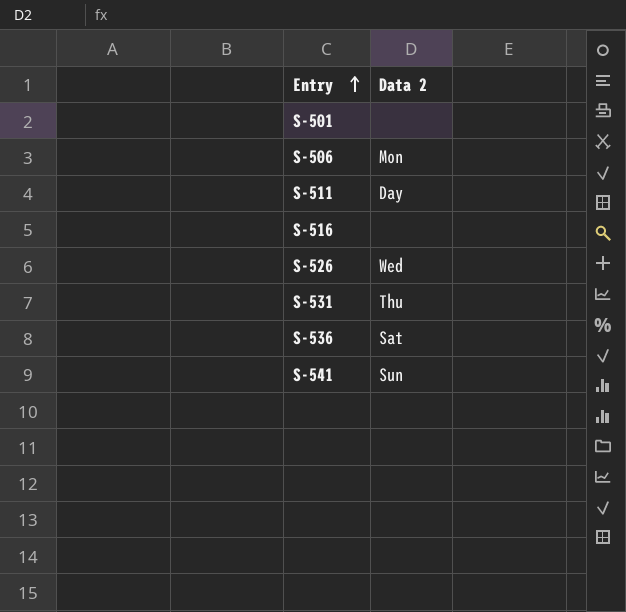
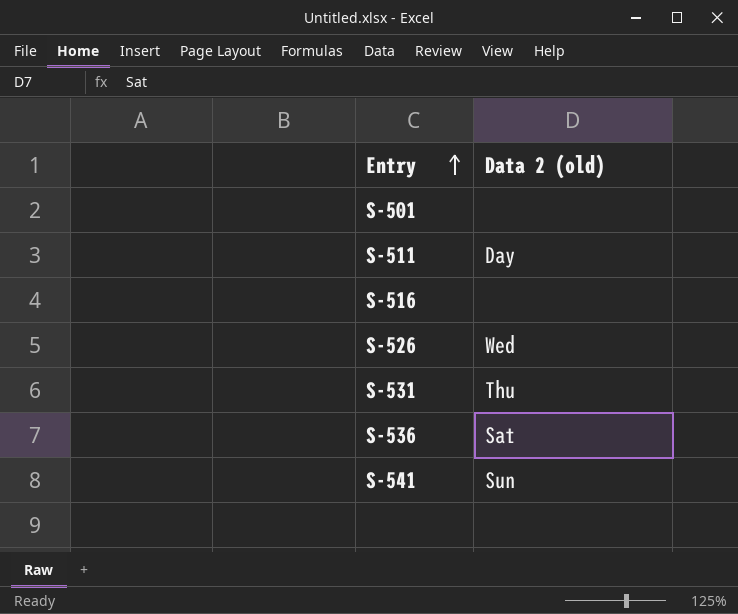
column name: Data 2 -> Data 2 (old)
row S-506: Mon -> none

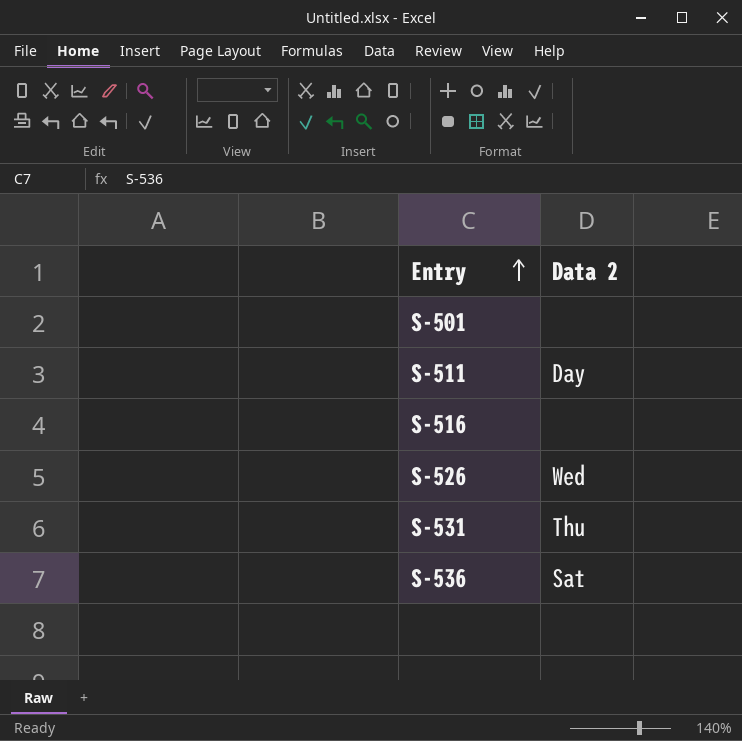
column name: Data 2 (old) -> Data 2
row S-541: Sun -> none

